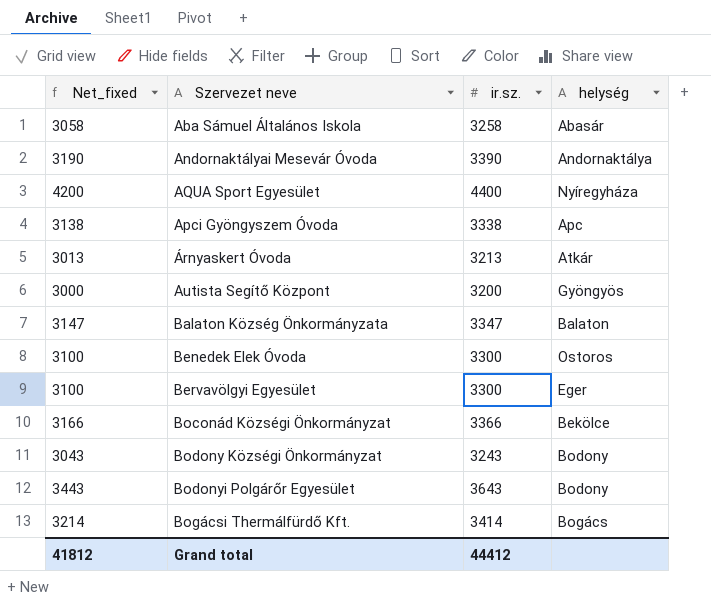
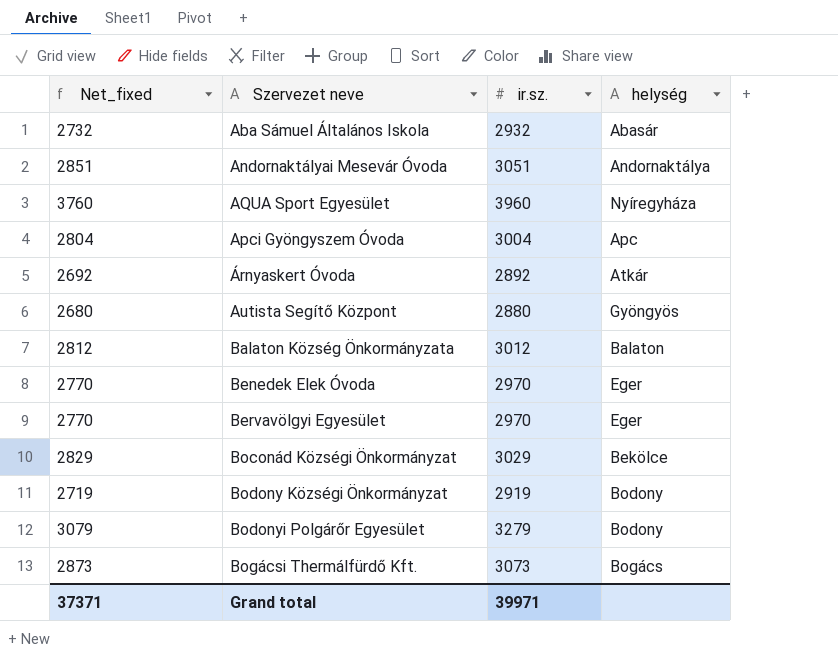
Aba Sámuel Általános Iskola | Net_fixed: 3058 -> 2732
Aba Sámuel Általános Iskola | ir.sz.: 3258 -> 2932
Andornaktályai Mesevár Óvoda | Net_fixed: 3190 -> 2851
Andornaktályai Mesevár Óvoda | ir.sz.: 3390 -> 3051
AQUA Sport Egyesület | Net_fixed: 4200 -> 3760
AQUA Sport Egyesület | ir.sz.: 4400 -> 3960
Apci Gyöngyszem Óvoda | Net_fixed: 3138 -> 2804
Apci Gyöngyszem Óvoda | ir.sz.: 3338 -> 3004
Árnyaskert Óvoda | Net_fixed: 3013 -> 2692
Árnyaskert Óvoda | ir.sz.: 3213 -> 2892
Autista Segítő Központ | Net_fixed: 3000 -> 2680
Autista Segítő Központ | ir.sz.: 3200 -> 2880
Balaton Község Önkormányzata | Net_fixed: 3147 -> 2812
Balaton Község Önkormányzata | ir.sz.: 3347 -> 3012
Benedek Elek Óvoda | Net_fixed: 3100 -> 2770
Benedek Elek Óvoda | ir.sz.: 3300 -> 2970
Benedek Elek Óvoda | helység: Ostoros -> Eger
Bervavölgyi Egyesület | Net_fixed: 3100 -> 2770
Bervavölgyi Egyesület | ir.sz.: 3300 -> 2970
Boconád Községi Önkormányzat | Net_fixed: 3166 -> 2829
Boconád Községi Önkormányzat | ir.sz.: 3366 -> 3029
Bodony Községi Önkormányzat | Net_fixed: 3043 -> 2719
Bodony Községi Önkormányzat | ir.sz.: 3243 -> 2919
Bodonyi Polgárőr Egyesület | Net_fixed: 3443 -> 3079
Bodonyi Polgárőr Egyesület | ir.sz.: 3643 -> 3279
Bogácsi Thermálfürdő Kft. | Net_fixed: 3214 -> 2873
Bogácsi Thermálfürdő Kft. | ir.sz.: 3414 -> 3073
Grand total | Net_fixed: 41812 -> 37371
Grand total | ir.sz.: 44412 -> 39971

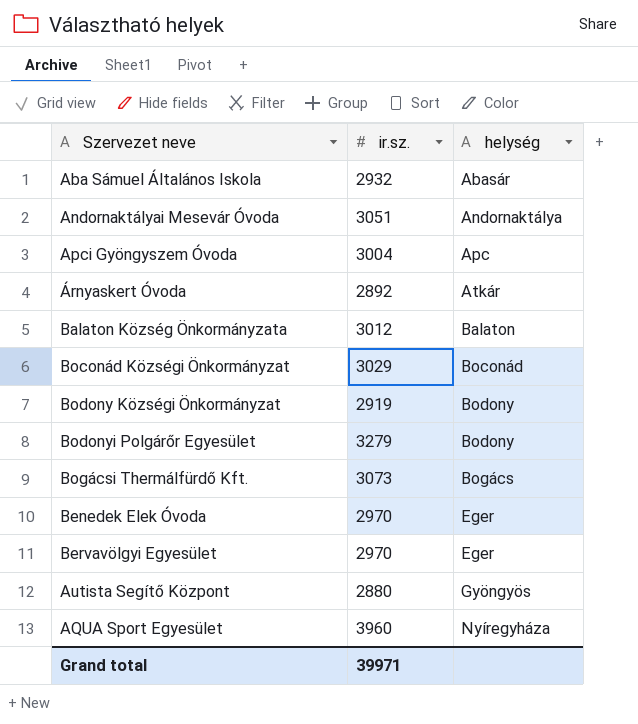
row order: none -> helység ascending
column Net_fixed | formula: [ir.sz.] - 200 -> none
Boconád Községi Önkormányzat | helység: Bekölce -> Boconád

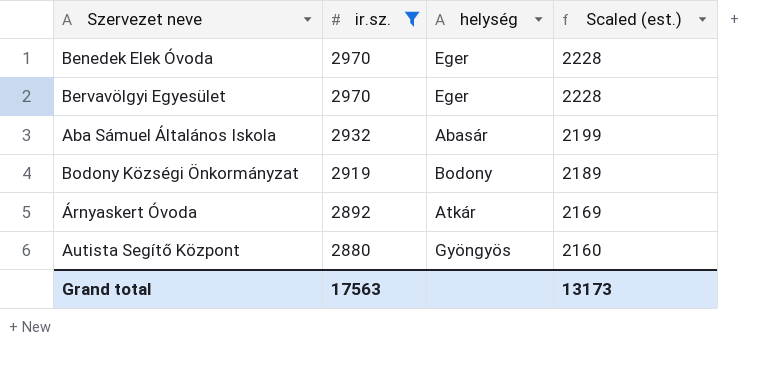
filter: none -> ir.sz. <= 2970
row order: helység ascending -> ir.sz. descending
column Scaled (est.) | formula: none -> [ir.sz.] * 0.75
Grand total | ir.sz.: 39971 -> 17563

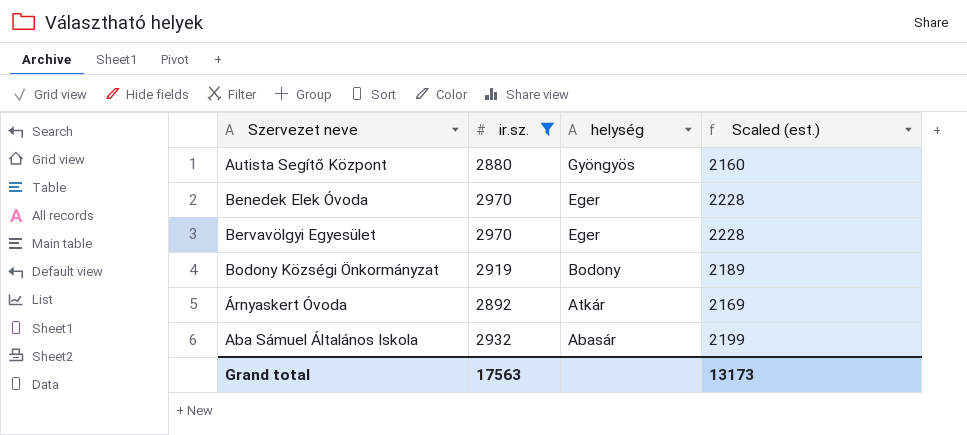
row order: ir.sz. descending -> helység descending

